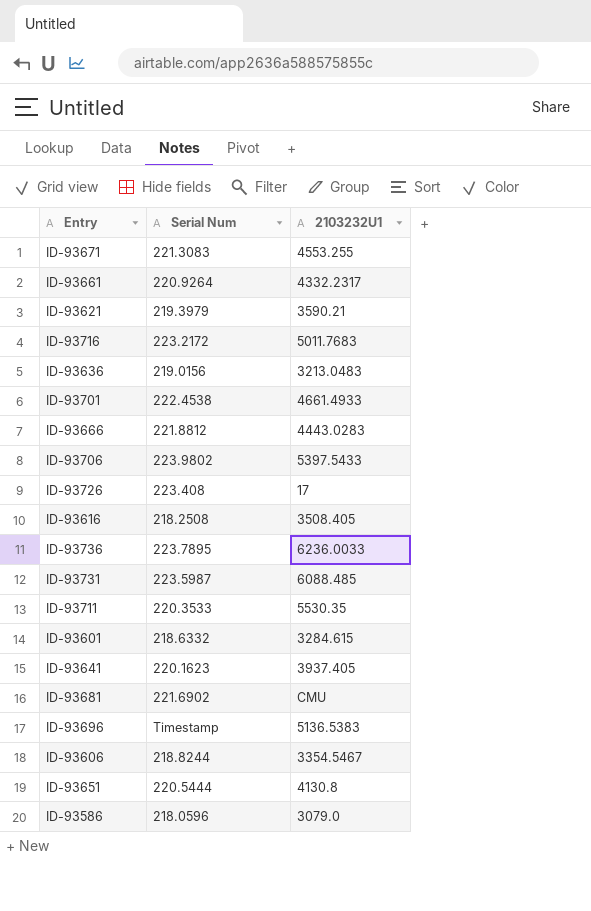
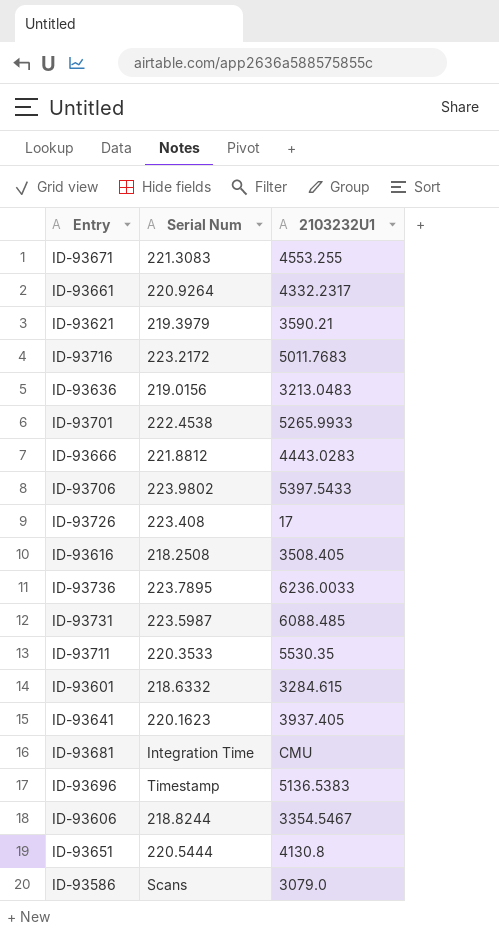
ID-93701 | 2103232U1: 4661.4933 -> 5265.9933
ID-93681 | Serial Num: 221.6902 -> Integration Time
ID-93586 | Serial Num: 218.0596 -> Scans

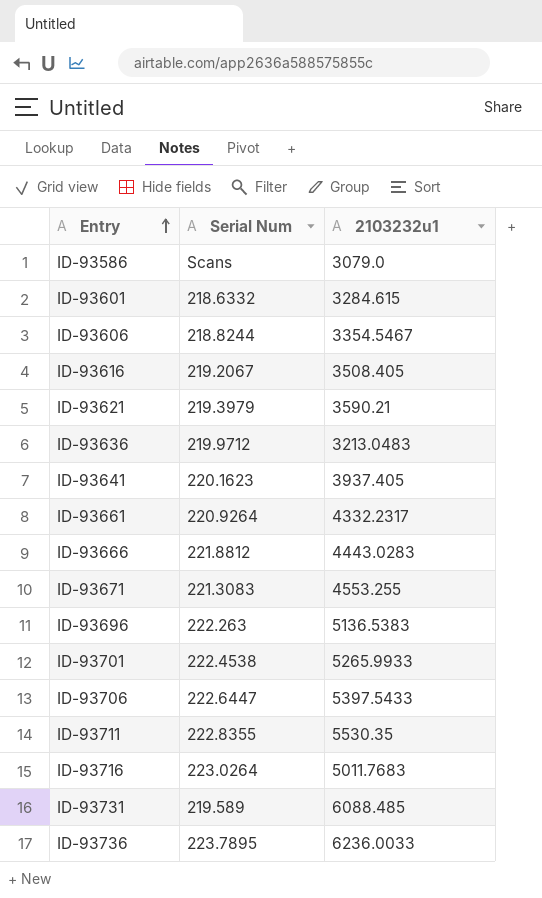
row order: none -> Entry ascending
column name: 2103232U1 -> 2103232u1
row ID-93726: 223.408 | 17 -> none
row ID-93681: Integration Time | CMU -> none
row ID-93651: 220.5444 | 4130.8 -> none
ID-93616 | Serial Num: 218.2508 -> 219.2067
ID-93636 | Serial Num: 219.0156 -> 219.9712
ID-93696 | Serial Num: Timestamp -> 222.263
ID-93706 | Serial Num: 223.9802 -> 222.6447
ID-93711 | Serial Num: 220.3533 -> 222.8355
ID-93716 | Serial Num: 223.2172 -> 223.0264
ID-93731 | Serial Num: 223.5987 -> 219.589

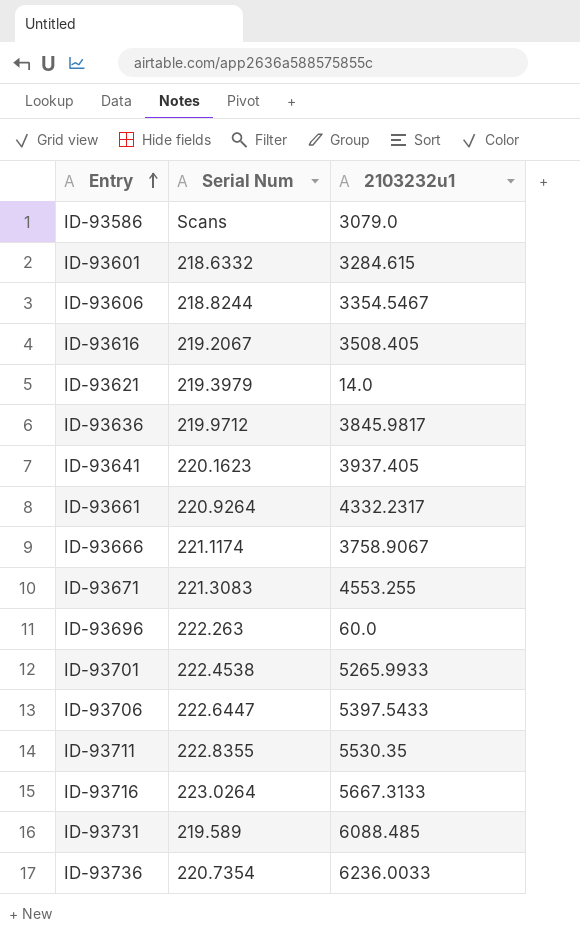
ID-93621 | 2103232u1: 3590.21 -> 14.0
ID-93636 | 2103232u1: 3213.0483 -> 3845.9817
ID-93666 | Serial Num: 221.8812 -> 221.1174
ID-93666 | 2103232u1: 4443.0283 -> 3758.9067
ID-93696 | 2103232u1: 5136.5383 -> 60.0
ID-93716 | 2103232u1: 5011.7683 -> 5667.3133
ID-93736 | Serial Num: 223.7895 -> 220.7354

